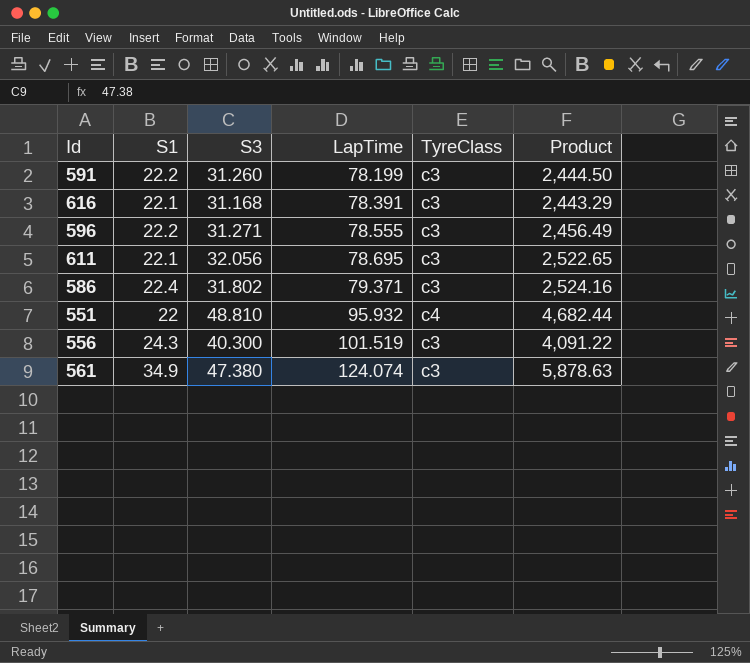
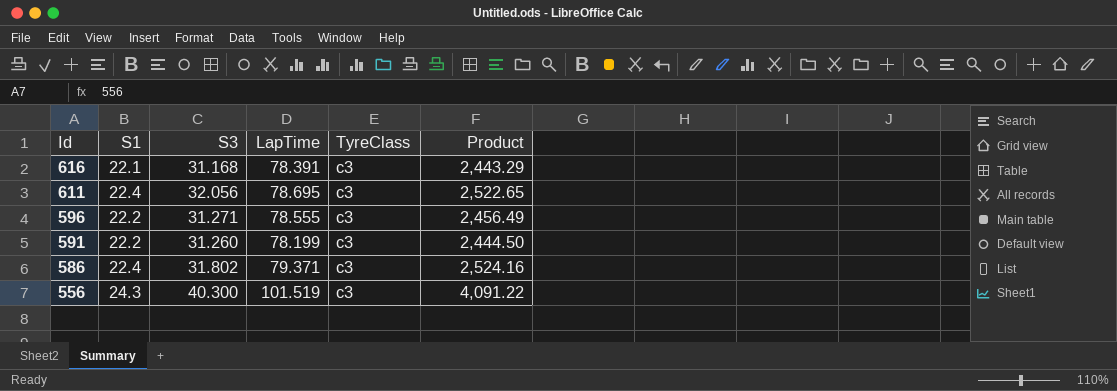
row order: LapTime ascending -> Id descending
row 551: 22 | 48.810 | 95.932 | c4 | 4,682.44 -> none
row 561: 34.9 | 47.380 | 124.074 | c3 | 5,878.63 -> none
611 | S1: 22.1 -> 22.4

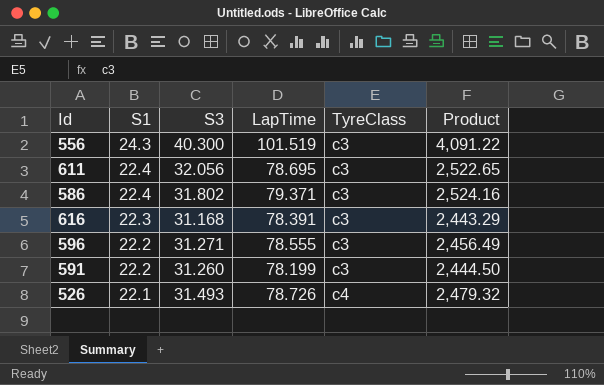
row order: Id descending -> S1 descending
616 | S1: 22.1 -> 22.3
row 526: none -> 22.1 | 31.493 | 78.726 | c4 | 2,479.32

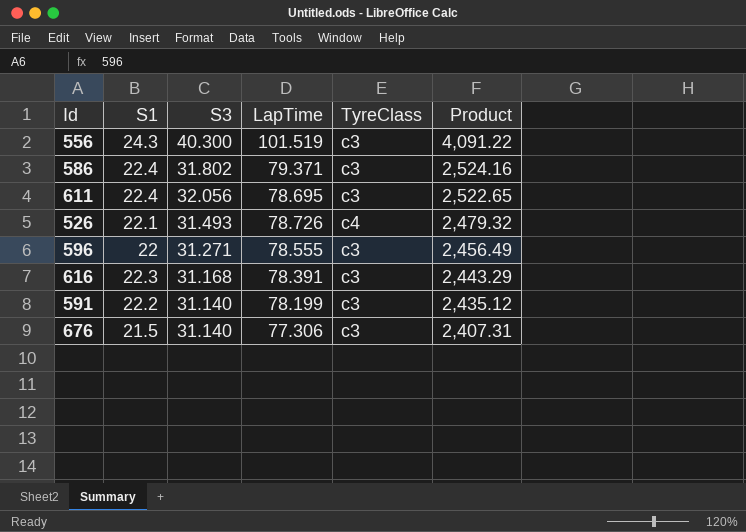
row order: S1 descending -> Product descending
596 | S1: 22.2 -> 22
591 | S3: 31.260 -> 31.140
591 | Product: 2,444.50 -> 2,435.12
row 676: none -> 21.5 | 31.140 | 77.306 | c3 | 2,407.31

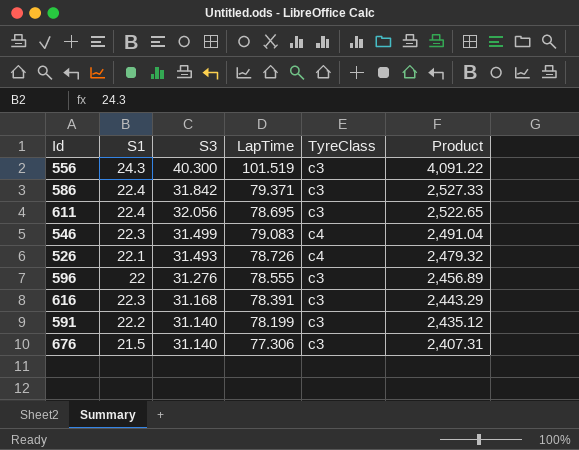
586 | S3: 31.802 -> 31.842
586 | Product: 2,524.16 -> 2,527.33
row 546: none -> 22.3 | 31.499 | 79.083 | c4 | 2,491.04
596 | S3: 31.271 -> 31.276
596 | Product: 2,456.49 -> 2,456.89

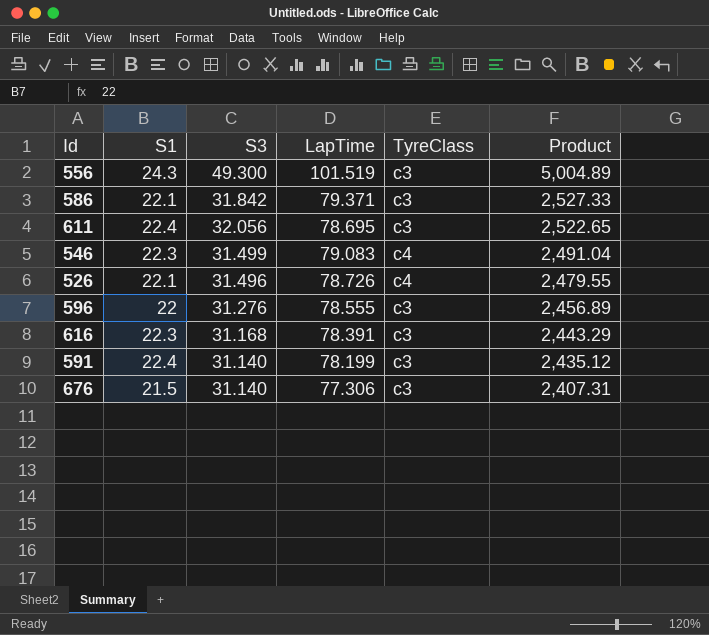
556 | S3: 40.300 -> 49.300
556 | Product: 4,091.22 -> 5,004.89
586 | S1: 22.4 -> 22.1
526 | S3: 31.493 -> 31.496
526 | Product: 2,479.32 -> 2,479.55
591 | S1: 22.2 -> 22.4

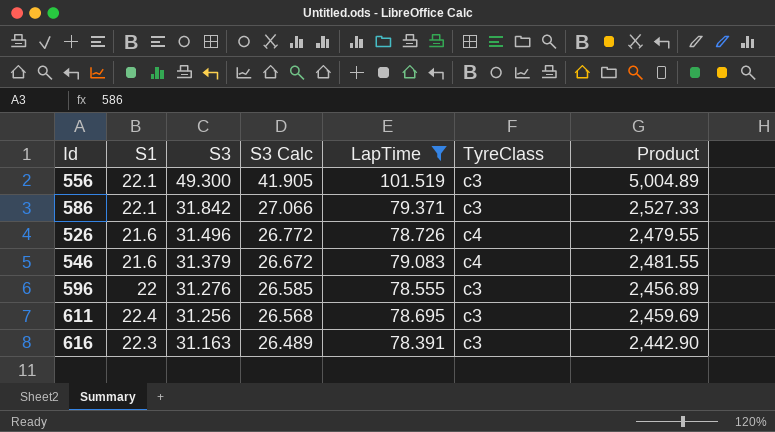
filter: none -> LapTime >= 78.391
row order: Product descending -> S3 descending
column S3 Calc | formula: none -> [S3] * 0.85
556 | S1: 24.3 -> 22.1
526 | S1: 22.1 -> 21.6
546 | S1: 22.3 -> 21.6
546 | S3: 31.499 -> 31.379
546 | Product: 2,491.04 -> 2,481.55
611 | S3: 32.056 -> 31.256
611 | Product: 2,522.65 -> 2,459.69
616 | S3: 31.168 -> 31.163
616 | Product: 2,443.29 -> 2,442.90

